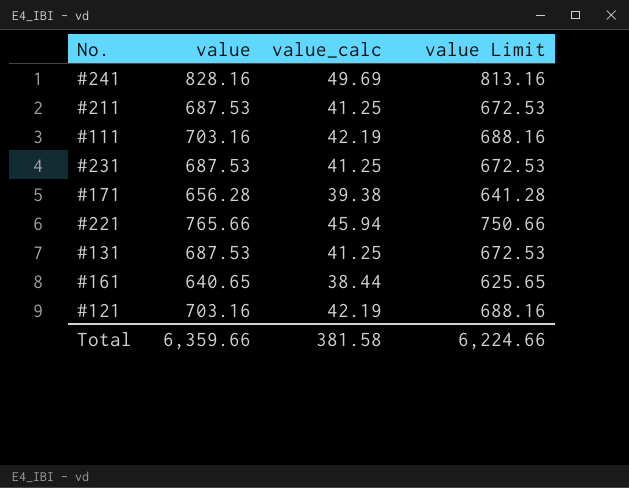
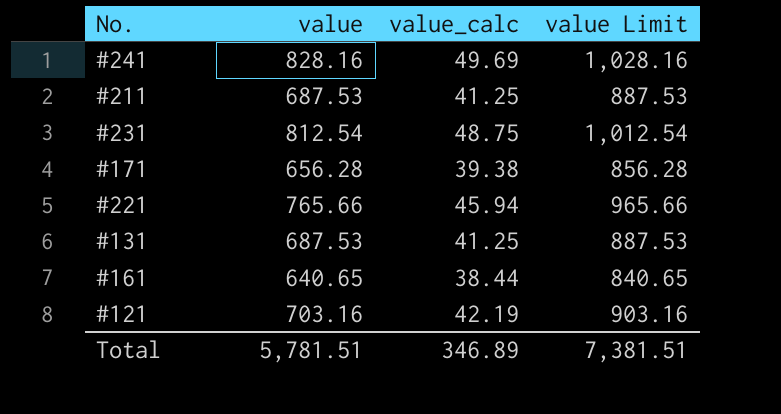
column value Limit | formula: [value] - 15 -> [value] + 200
row #111: 703.16 | 42.19 | 688.16 -> none
#231 | value: 687.53 -> 812.54
#231 | value_calc: 41.25 -> 48.75
Total | value: 6,359.66 -> 5,781.51
Total | value_calc: 381.58 -> 346.89
Total | value Limit: 6,224.66 -> 7,381.51

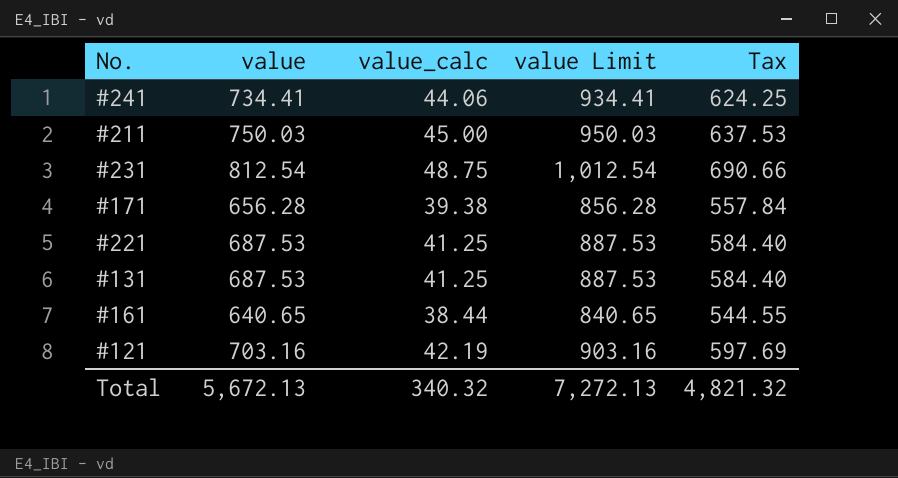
column Tax | formula: none -> [value] * 0.85
#241 | value: 828.16 -> 734.41
#241 | value_calc: 49.69 -> 44.06
#241 | value Limit: 1,028.16 -> 934.41
#211 | value: 687.53 -> 750.03
#211 | value_calc: 41.25 -> 45.00
#211 | value Limit: 887.53 -> 950.03
#221 | value: 765.66 -> 687.53
#221 | value_calc: 45.94 -> 41.25
#221 | value Limit: 965.66 -> 887.53
Total | value: 5,781.51 -> 5,672.13
Total | value_calc: 346.89 -> 340.32
Total | value Limit: 7,381.51 -> 7,272.13

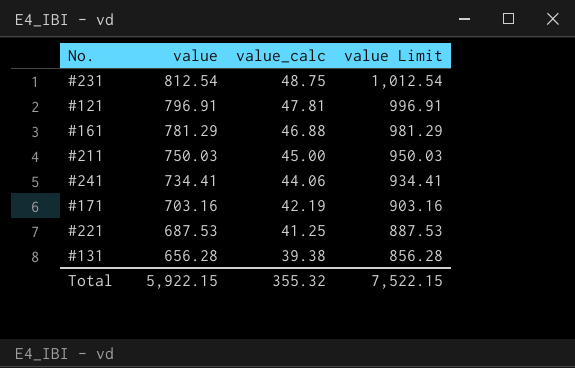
row order: none -> value descending
column Tax | formula: [value] * 0.85 -> none
#121 | value: 703.16 -> 796.91
#121 | value_calc: 42.19 -> 47.81
#121 | value Limit: 903.16 -> 996.91
#161 | value: 640.65 -> 781.29
#161 | value_calc: 38.44 -> 46.88
#161 | value Limit: 840.65 -> 981.29
#171 | value: 656.28 -> 703.16
#171 | value_calc: 39.38 -> 42.19
#171 | value Limit: 856.28 -> 903.16
#131 | value: 687.53 -> 656.28
#131 | value_calc: 41.25 -> 39.38
#131 | value Limit: 887.53 -> 856.28
Total | value: 5,672.13 -> 5,922.15
Total | value_calc: 340.32 -> 355.32
Total | value Limit: 7,272.13 -> 7,522.15

